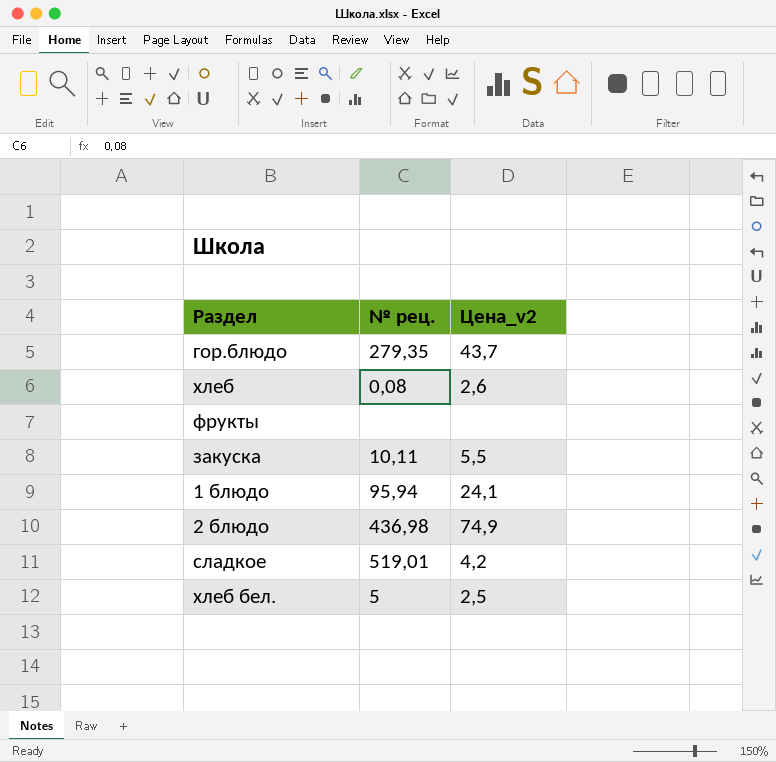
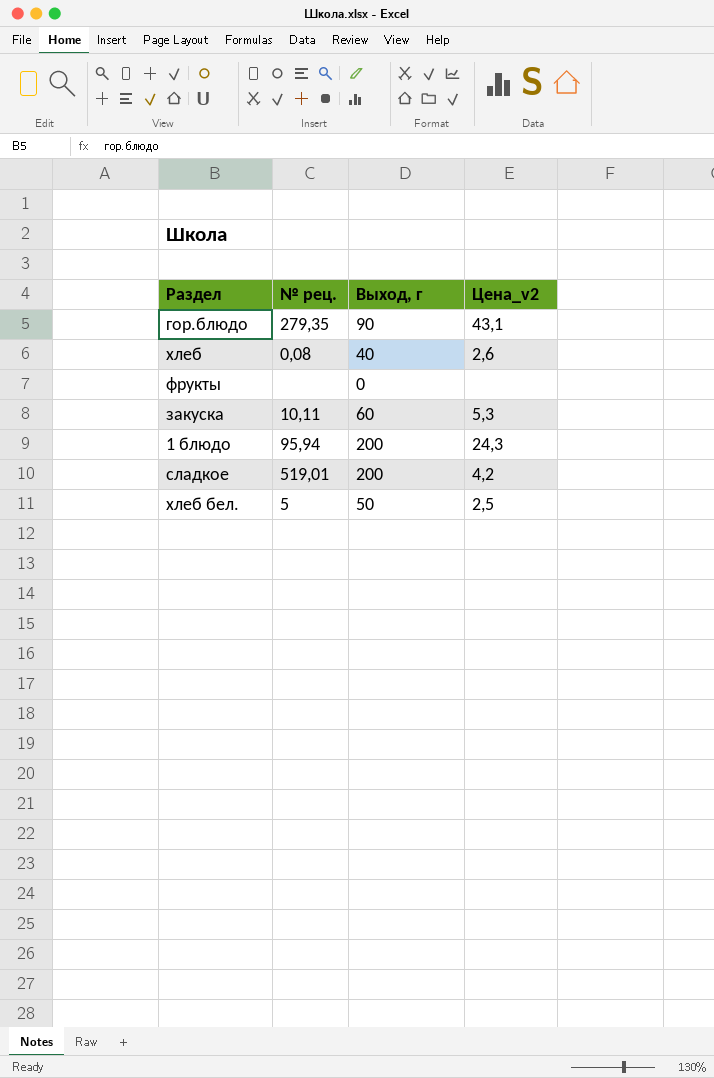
column Выход, г | position: none -> 3
row 2 блюдо: 436,98 | 74,9 -> none
гор.блюдо | Цена_v2: 43,7 -> 43,1
закуска | Цена_v2: 5,5 -> 5,3
1 блюдо | Цена_v2: 24,1 -> 24,3

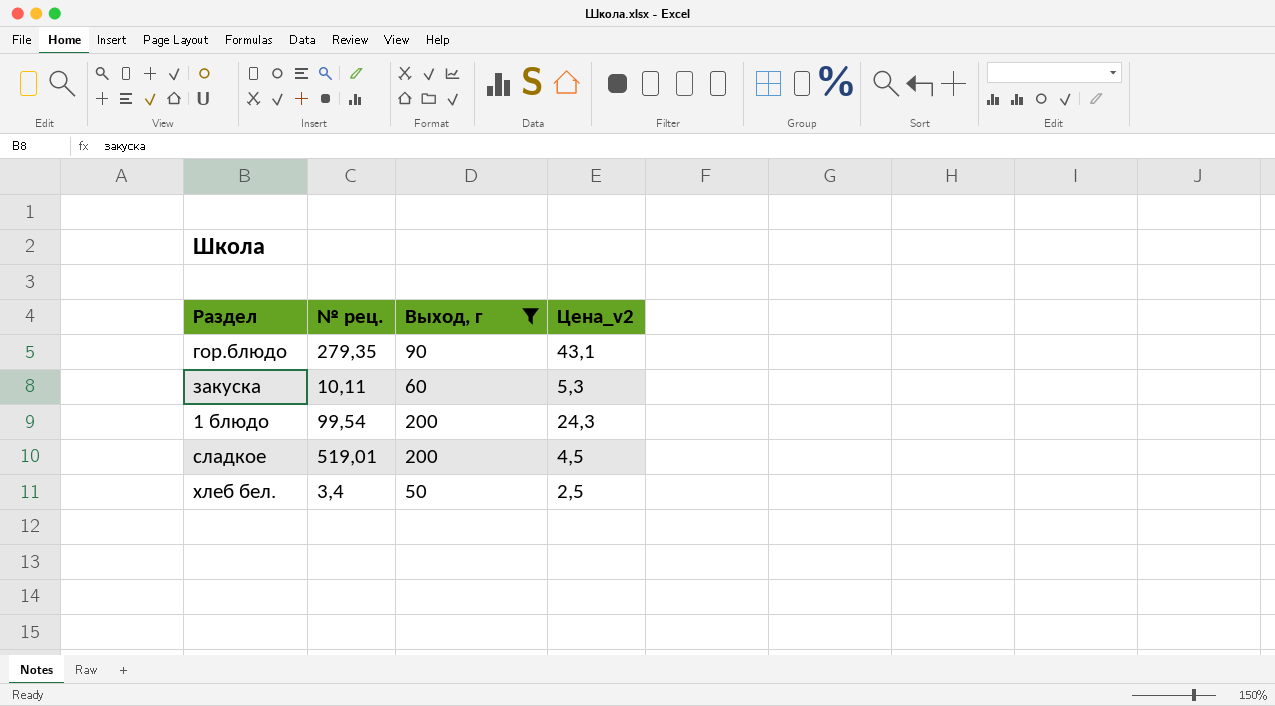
filter: none -> Выход, г >= 50
1 блюдо | № рец.: 95,94 -> 99,54
сладкое | Цена_v2: 4,2 -> 4,5
хлеб бел. | № рец.: 5 -> 3,4

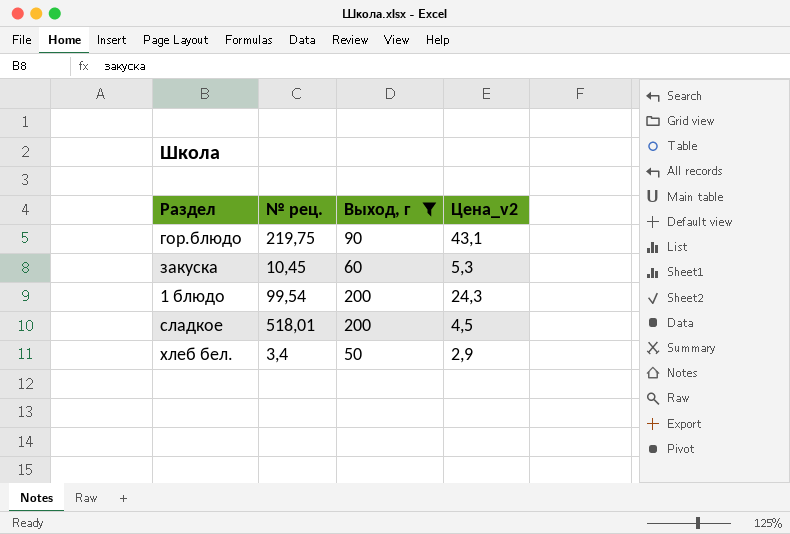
гор.блюдо | № рец.: 279,35 -> 219,75
закуска | № рец.: 10,11 -> 10,45
сладкое | № рец.: 519,01 -> 518,01
хлеб бел. | Цена_v2: 2,5 -> 2,9

